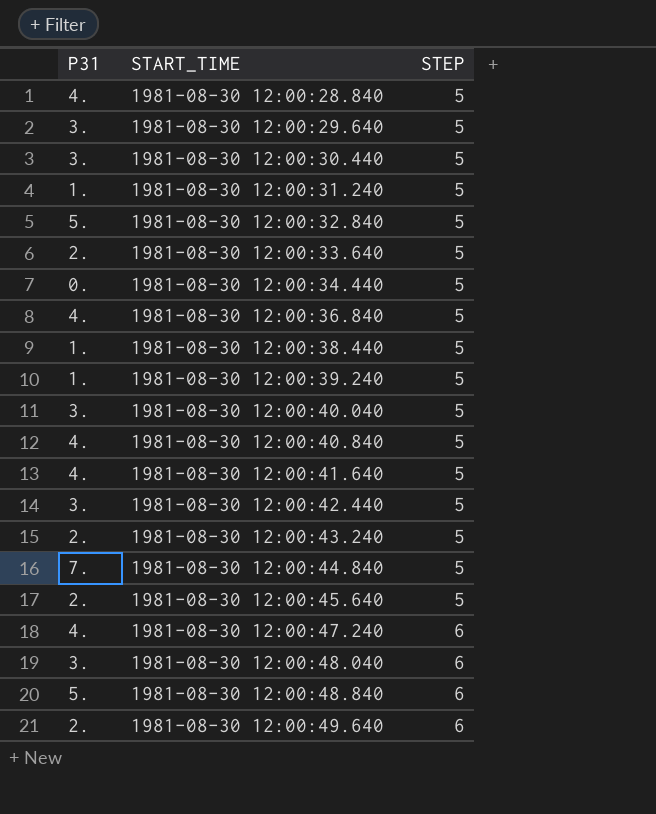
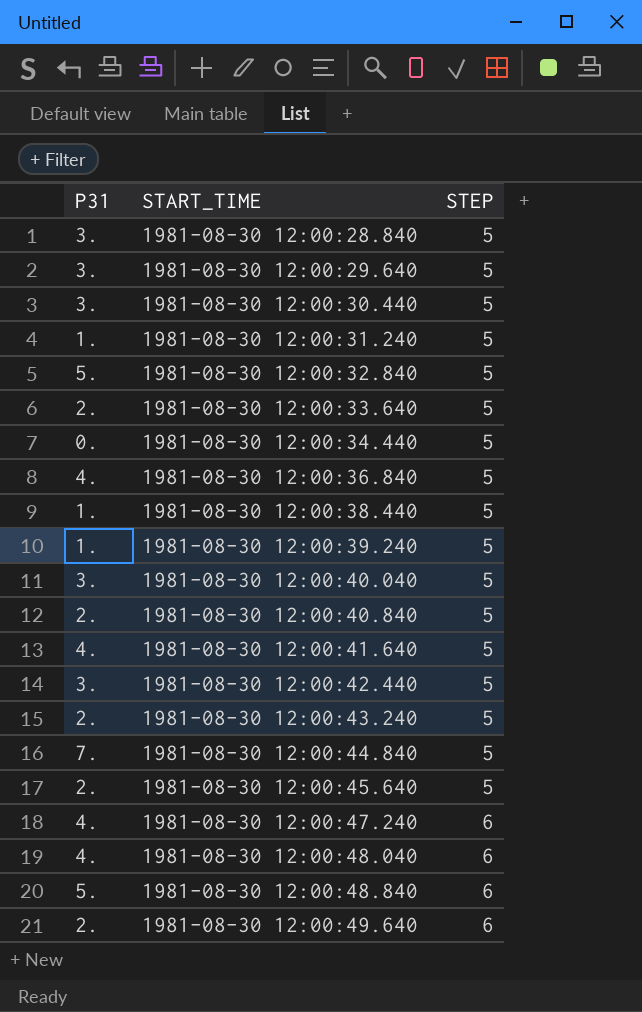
1981-08-30 12:00:28.840 | P31: 4. -> 3.
1981-08-30 12:00:40.840 | P31: 4. -> 2.
1981-08-30 12:00:48.040 | P31: 3. -> 4.

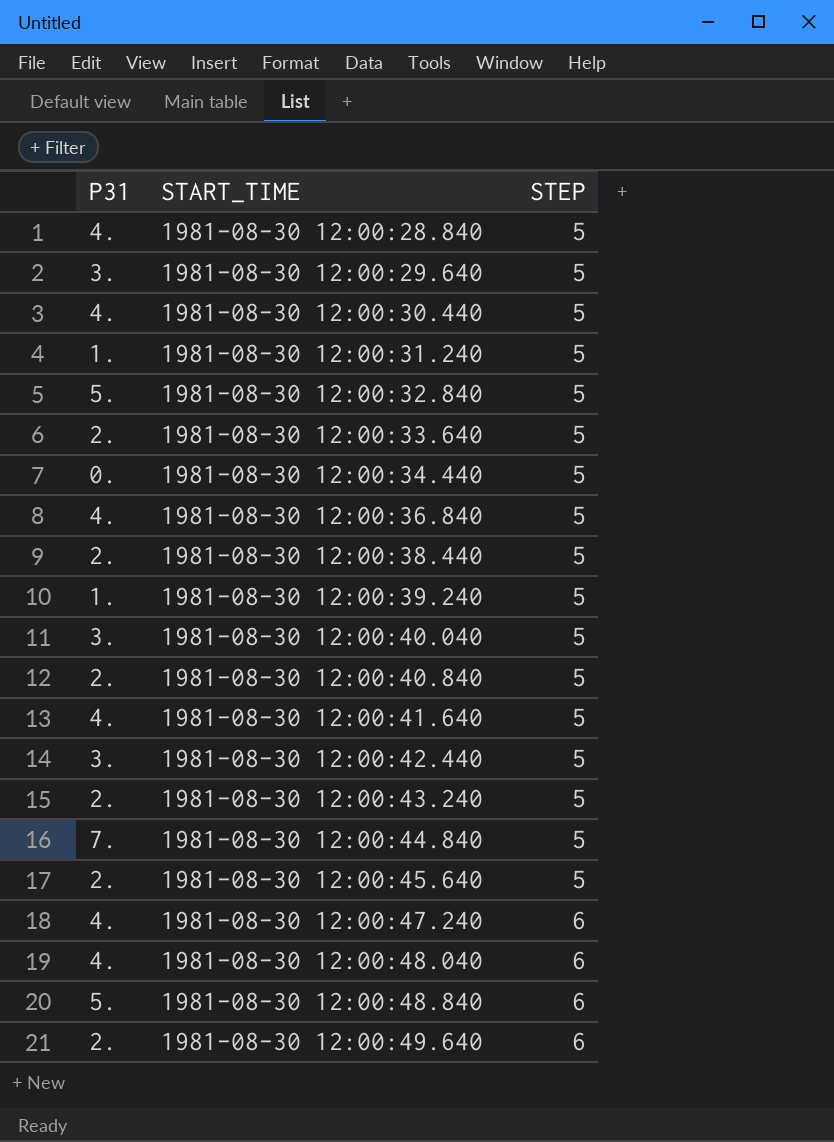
1981-08-30 12:00:28.840 | P31: 3. -> 4.
1981-08-30 12:00:30.440 | P31: 3. -> 4.
1981-08-30 12:00:38.440 | P31: 1. -> 2.

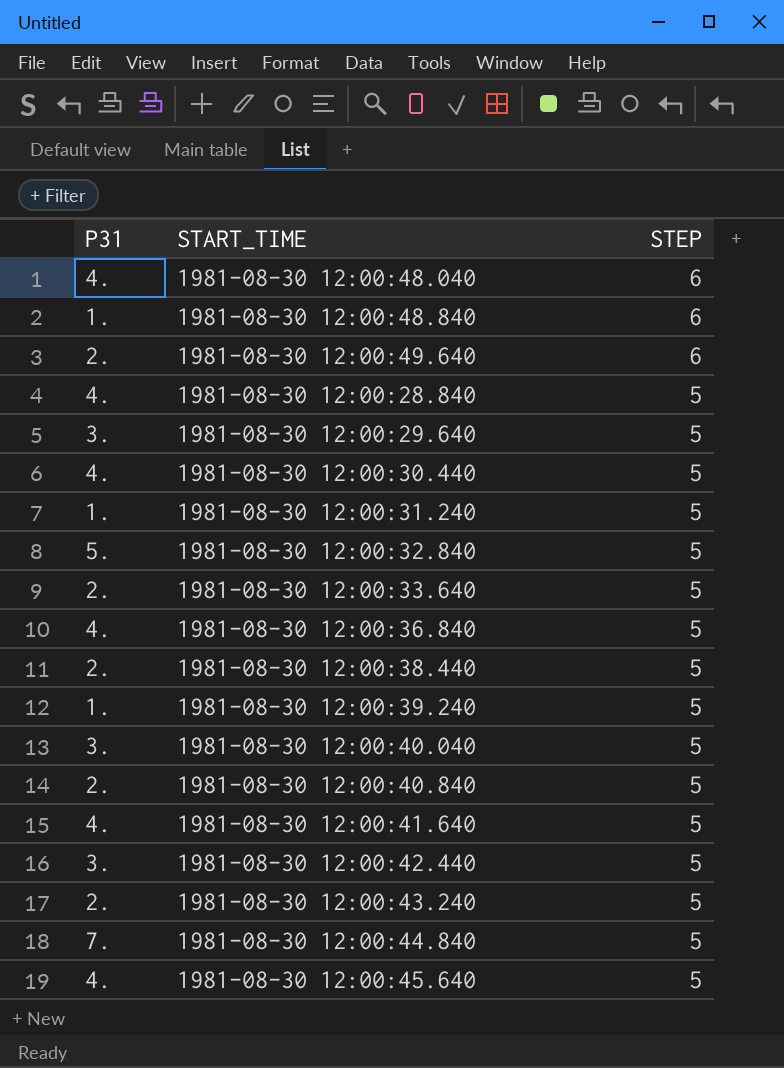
row order: START_TIME ascending -> STEP descending
row 1981-08-30 12:00:34.440: 0. | 5 -> none
row 1981-08-30 12:00:47.240: 4. | 6 -> none
1981-08-30 12:00:48.840 | P31: 5. -> 1.
1981-08-30 12:00:45.640 | P31: 2. -> 4.

